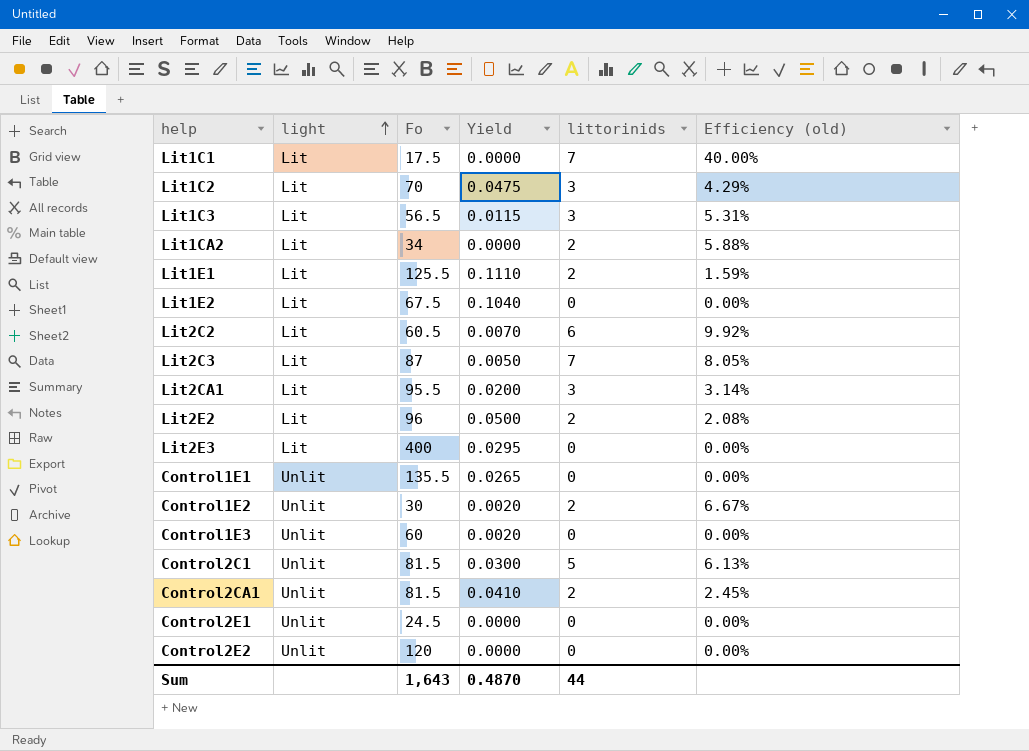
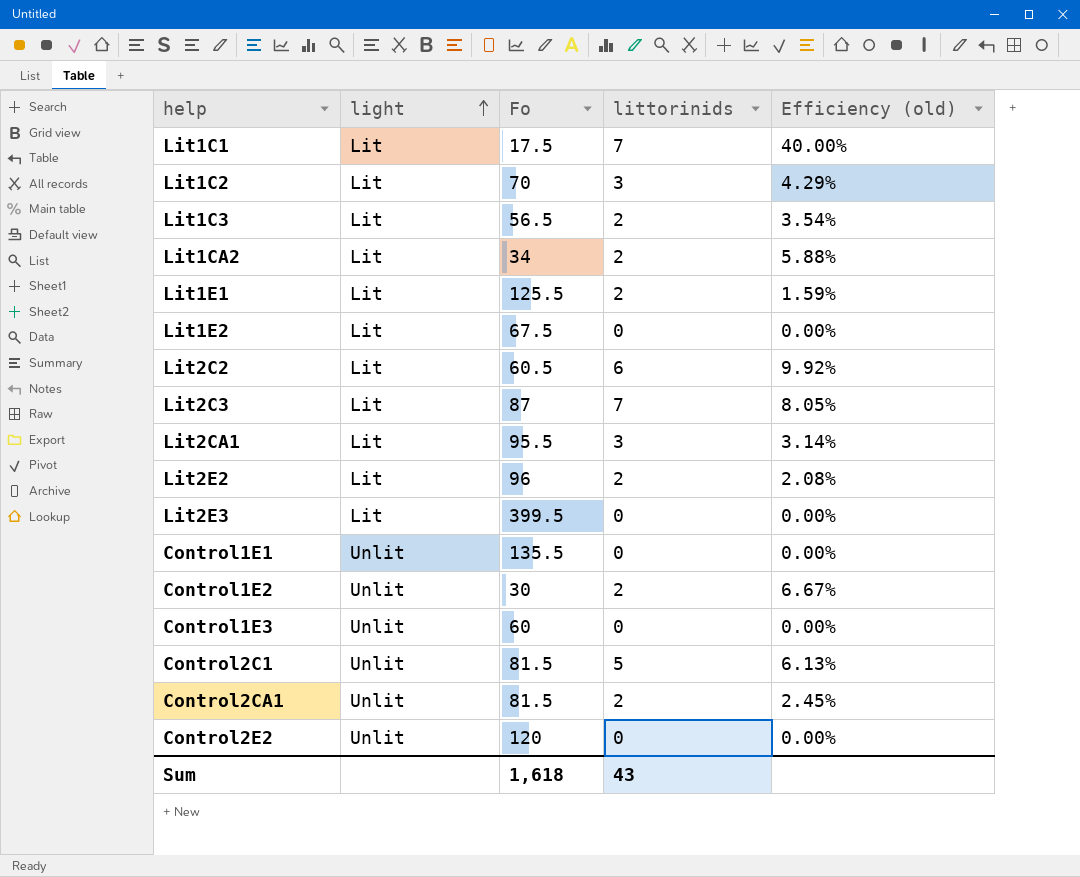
column Yield | position: 4 -> none
row Control2E1: Unlit | 24.5 | 0.0000 | 0 | 0.00% -> none
Lit1C3 | littorinids: 3 -> 2
Lit1C3 | Efficiency (old): 5.31% -> 3.54%
Lit2E3 | Fo: 400 -> 399.5
Sum | Fo: 1,643 -> 1,618
Sum | littorinids: 44 -> 43

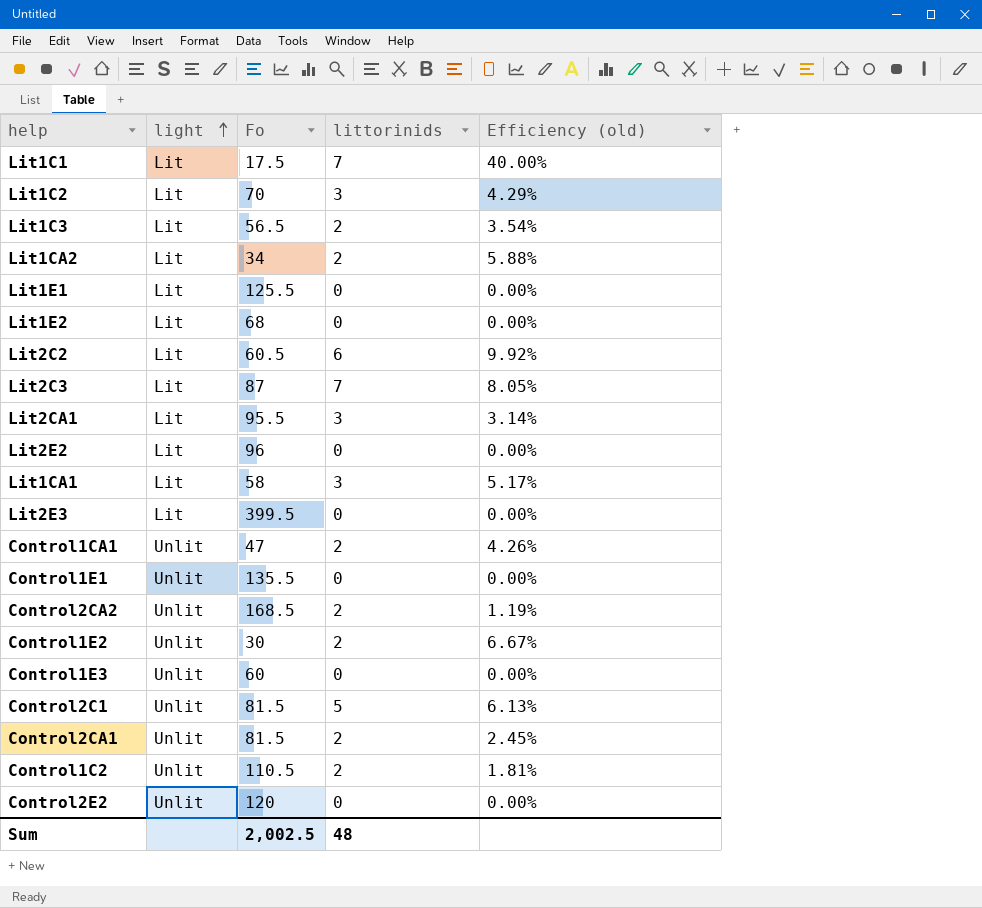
Lit1E1 | littorinids: 2 -> 0
Lit1E1 | Efficiency (old): 1.59% -> 0.00%
Lit1E2 | Fo: 67.5 -> 68
Lit2E2 | littorinids: 2 -> 0
Lit2E2 | Efficiency (old): 2.08% -> 0.00%
row Lit1CA1: none -> Lit | 58 | 3 | 5.17%
row Control1CA1: none -> Unlit | 47 | 2 | 4.26%
row Control2CA2: none -> Unlit | 168.5 | 2 | 1.19%
row Control1C2: none -> Unlit | 110.5 | 2 | 1.81%
Sum | Fo: 1,618 -> 2,002.5
Sum | littorinids: 43 -> 48

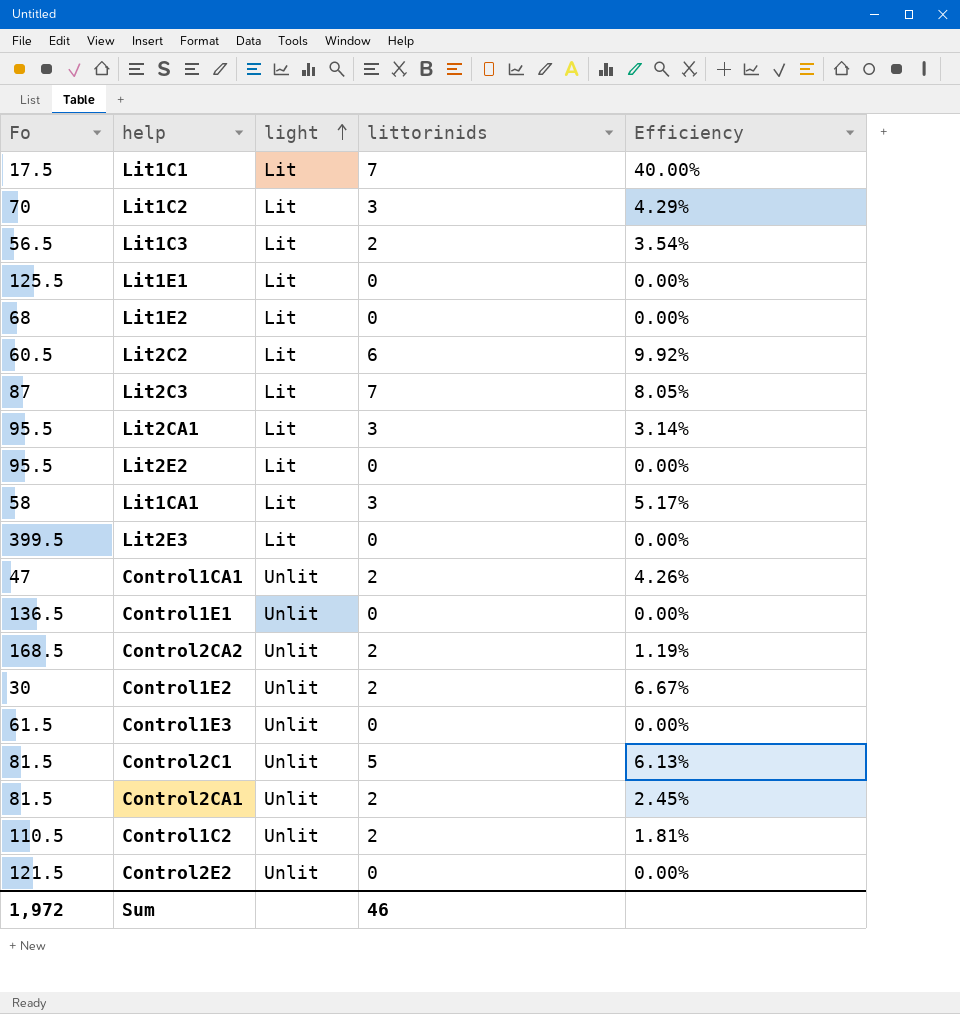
column Fo | position: 3 -> 1
column name: Efficiency (old) -> Efficiency
row Lit1CA2: Lit | 34 | 2 | 5.88% -> none
Lit2E2 | Fo: 96 -> 95.5
Control1E1 | Fo: 135.5 -> 136.5
Control1E3 | Fo: 60 -> 61.5
Control2E2 | Fo: 120 -> 121.5
Sum | Fo: 2,002.5 -> 1,972
Sum | littorinids: 48 -> 46

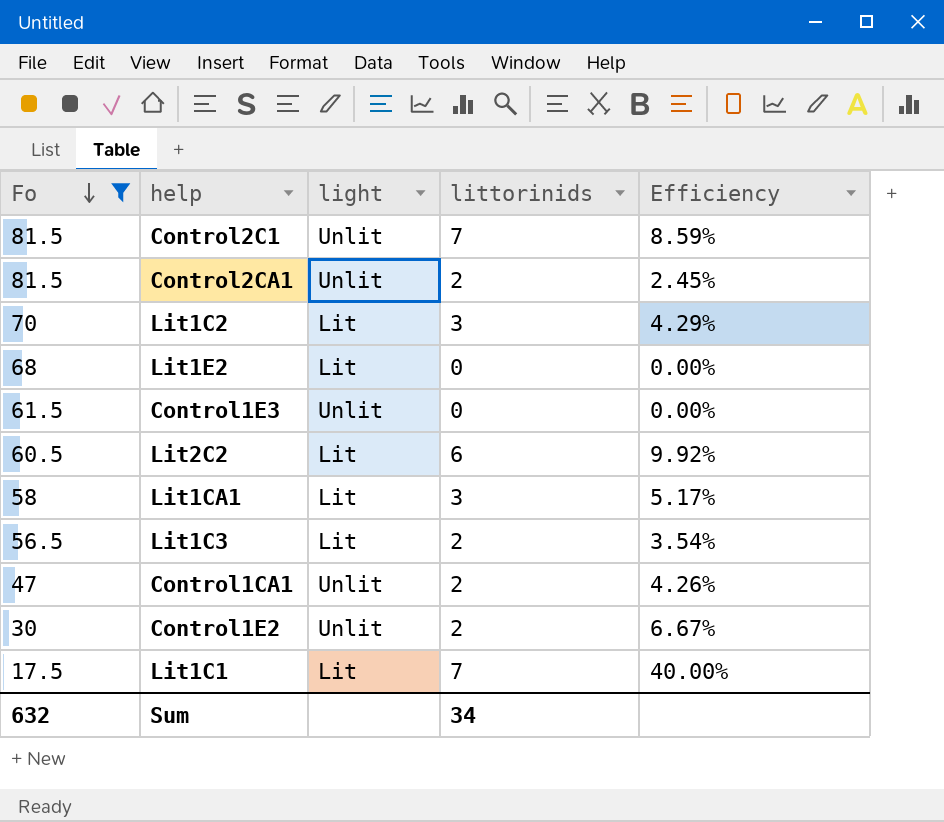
filter: none -> Fo <= 81.5
row order: light ascending -> Fo descending
Control2C1 | littorinids: 5 -> 7
Control2C1 | Efficiency: 6.13% -> 8.59%
Sum | Fo: 1,972 -> 632
Sum | littorinids: 46 -> 34

